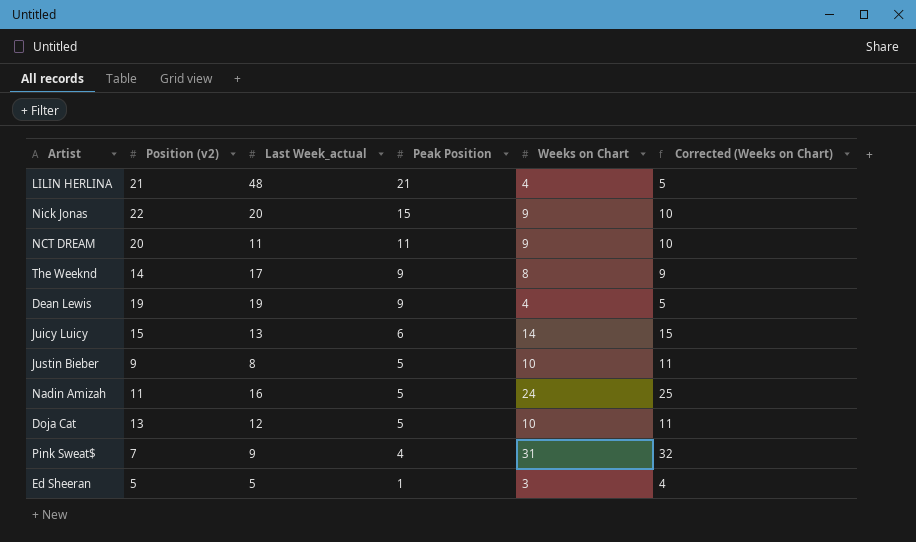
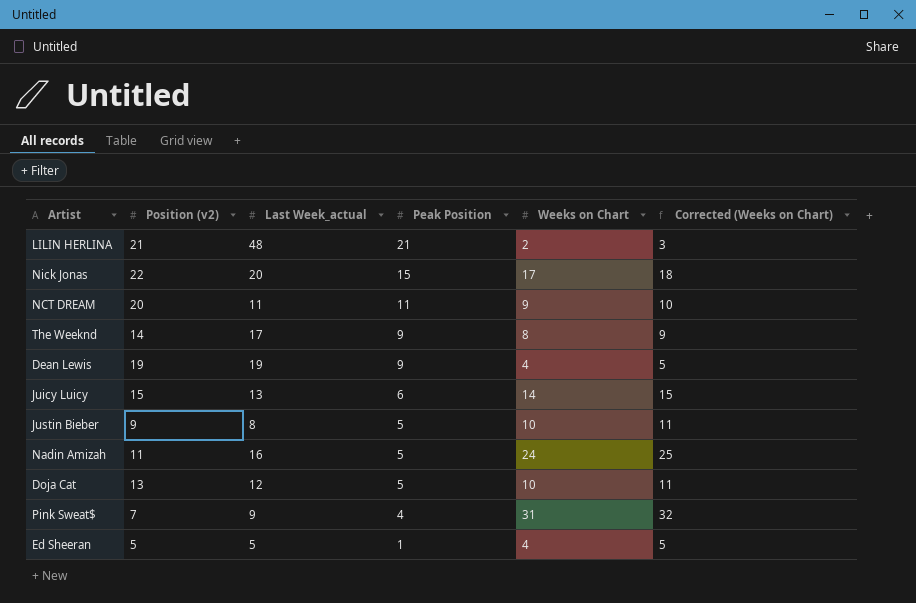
LILIN HERLINA | Weeks on Chart: 4 -> 2
LILIN HERLINA | Corrected (Weeks on Chart): 5 -> 3
Nick Jonas | Weeks on Chart: 9 -> 17
Nick Jonas | Corrected (Weeks on Chart): 10 -> 18
Ed Sheeran | Weeks on Chart: 3 -> 4
Ed Sheeran | Corrected (Weeks on Chart): 4 -> 5

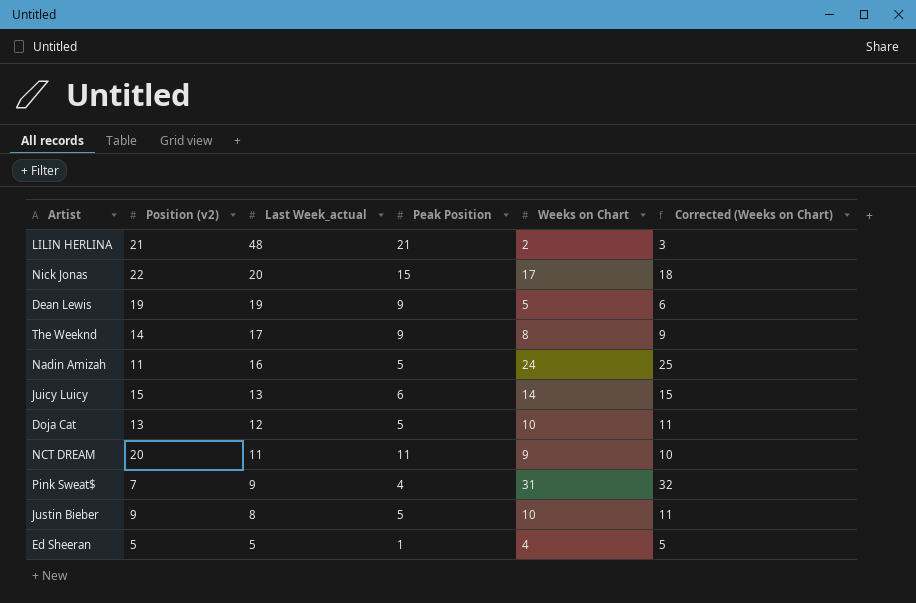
row order: Peak Position descending -> Last Week_actual descending
Dean Lewis | Weeks on Chart: 4 -> 5
Dean Lewis | Corrected (Weeks on Chart): 5 -> 6

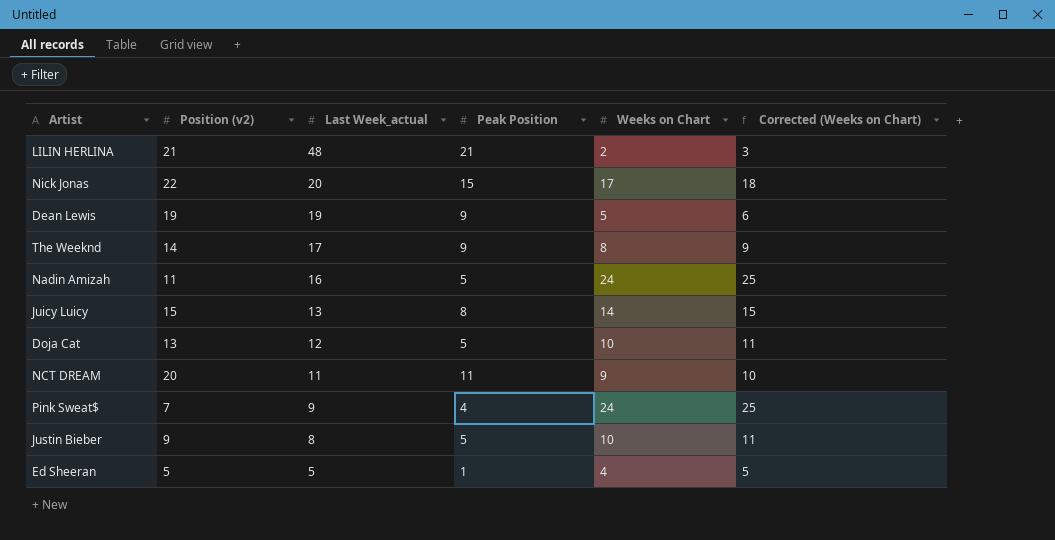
Juicy Luicy | Peak Position: 6 -> 8
Pink Sweat$ | Weeks on Chart: 31 -> 24
Pink Sweat$ | Corrected (Weeks on Chart): 32 -> 25

